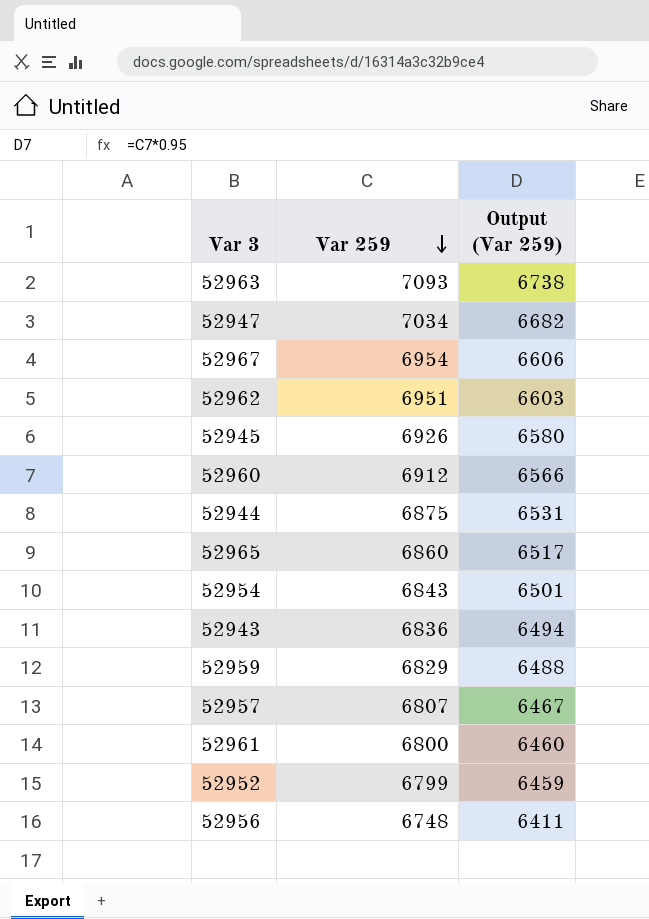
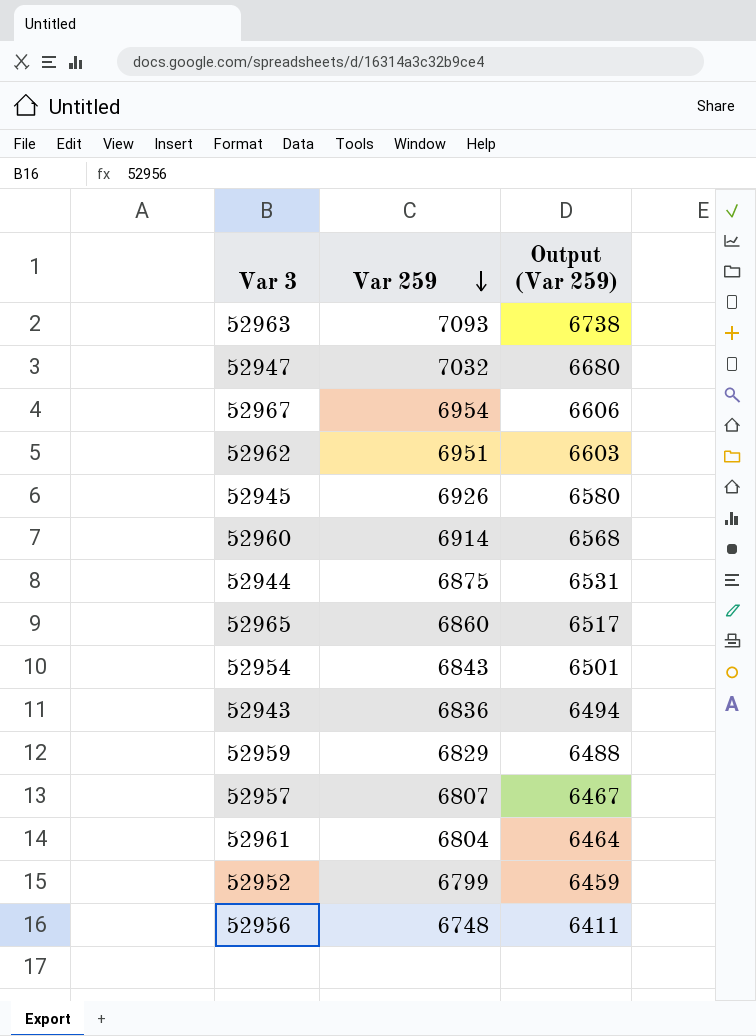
52947 | Var 259: 7034 -> 7032
52947 | Output (Var 259): 6682 -> 6680
52960 | Var 259: 6912 -> 6914
52960 | Output (Var 259): 6566 -> 6568
52961 | Var 259: 6800 -> 6804
52961 | Output (Var 259): 6460 -> 6464

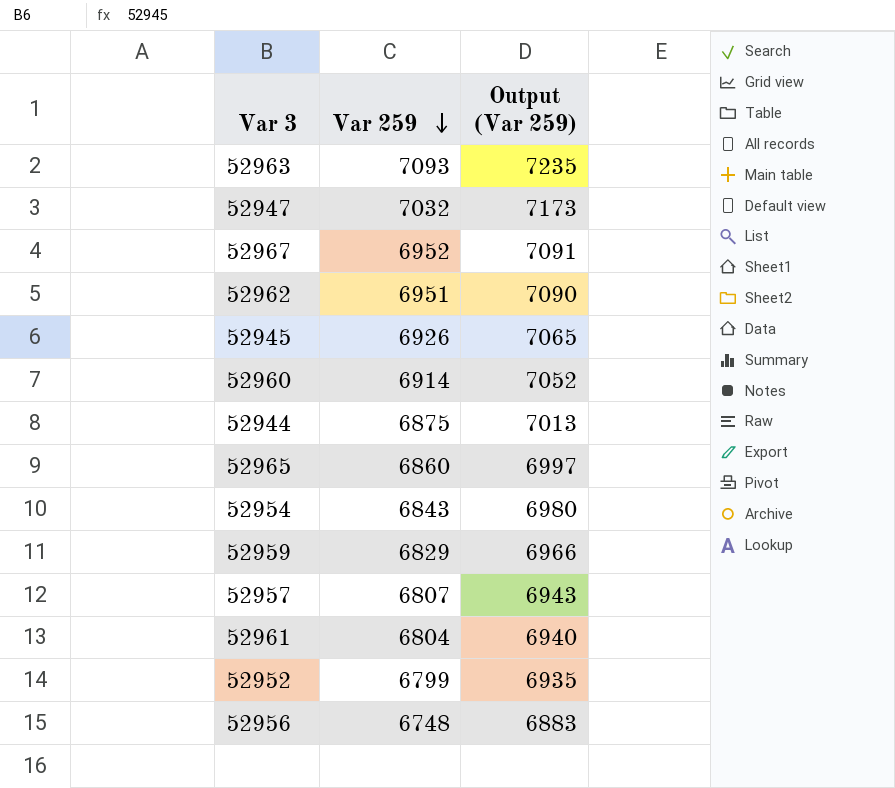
column Output (Var 259) | formula: [Var 259] * 0.95 -> [Var 259] * 1.02
row 52943: 6836 | 6494 -> none
52967 | Var 259: 6954 -> 6952

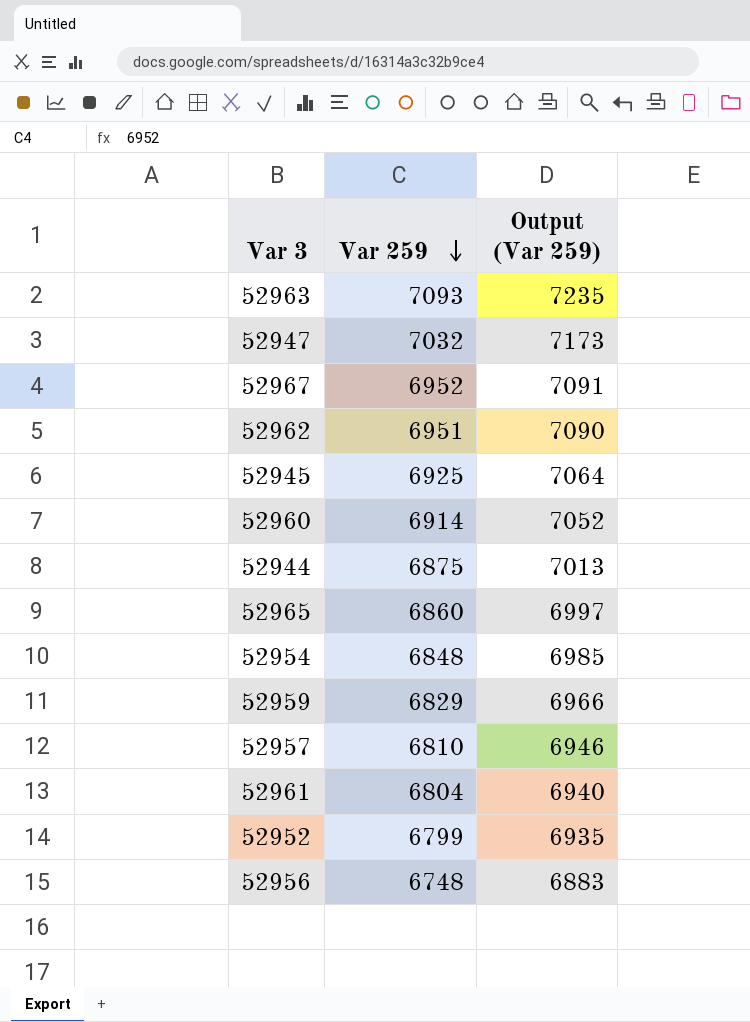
52945 | Var 259: 6926 -> 6925
52945 | Output (Var 259): 7065 -> 7064
52954 | Var 259: 6843 -> 6848
52954 | Output (Var 259): 6980 -> 6985
52957 | Var 259: 6807 -> 6810
52957 | Output (Var 259): 6943 -> 6946

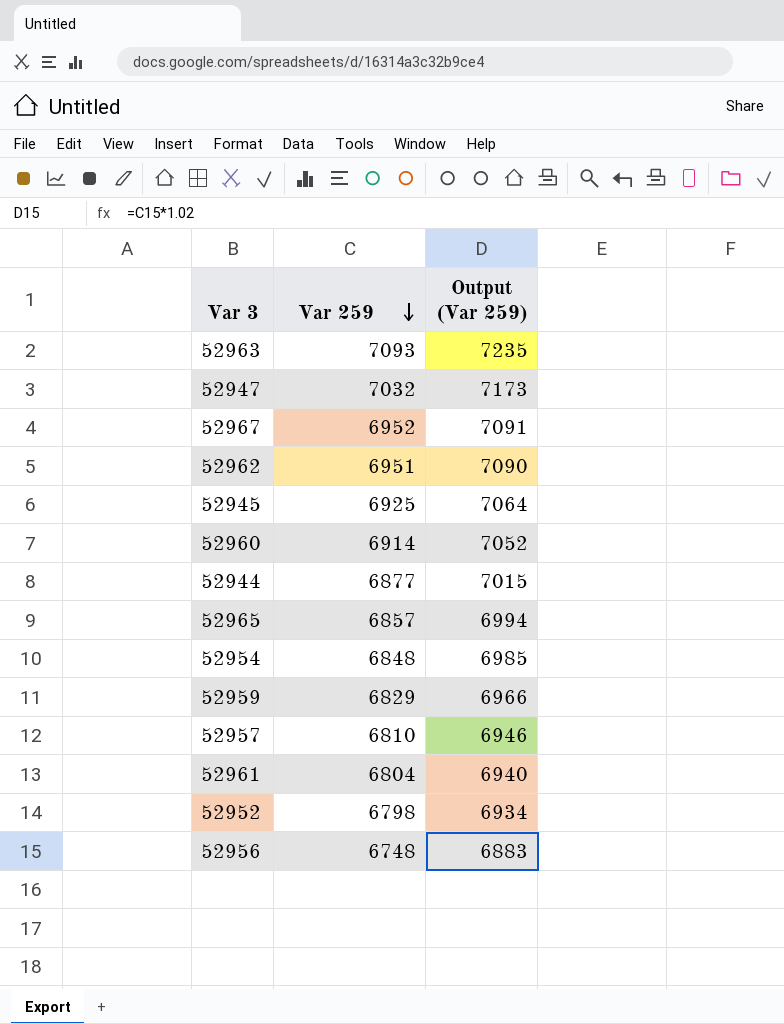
52944 | Var 259: 6875 -> 6877
52944 | Output (Var 259): 7013 -> 7015
52965 | Var 259: 6860 -> 6857
52965 | Output (Var 259): 6997 -> 6994
52952 | Var 259: 6799 -> 6798
52952 | Output (Var 259): 6935 -> 6934

